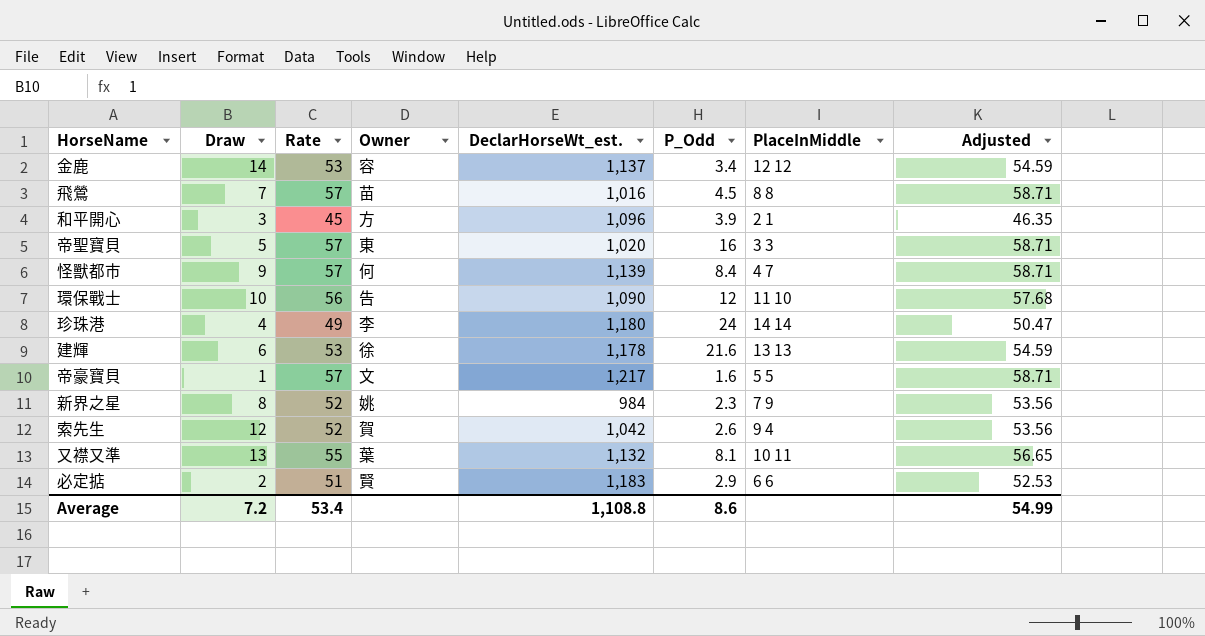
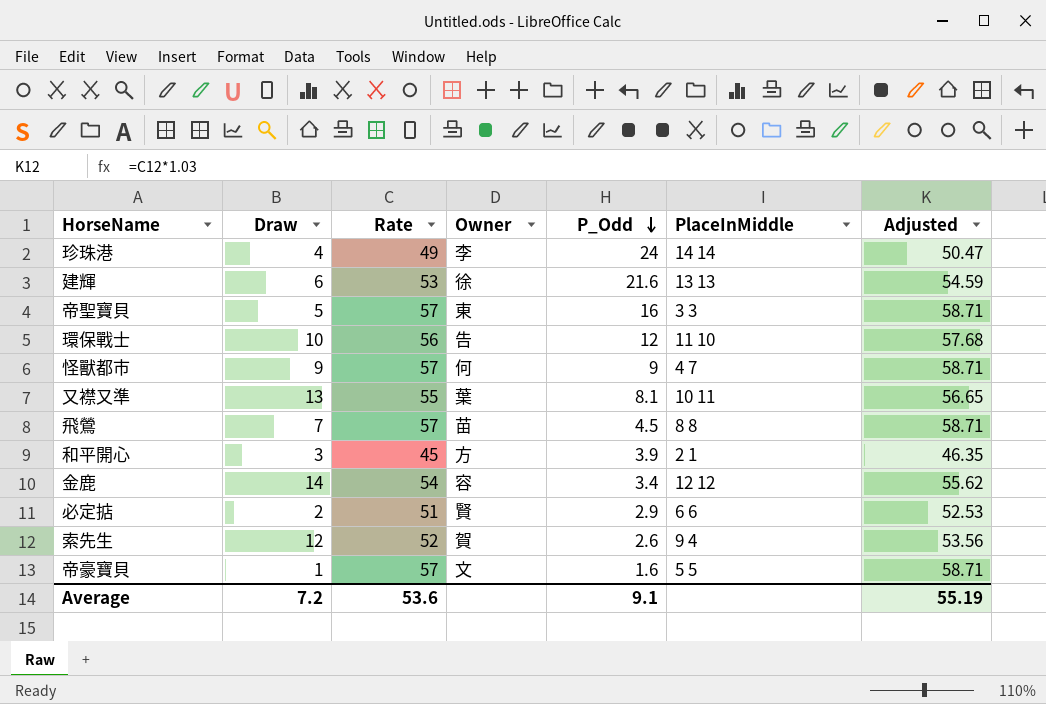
row order: none -> P_Odd descending
column DeclarHorseWt_est. | position: 5 -> none
row 新界之星: 8 | 52 | 姚 | 984 | 2.3 | 7 9 | 53.56 -> none
怪獸都市 | P_Odd: 8.4 -> 9
金鹿 | Rate: 53 -> 54
金鹿 | Adjusted: 54.59 -> 55.62
Average | Rate: 53.4 -> 53.6
Average | P_Odd: 8.6 -> 9.1
Average | Adjusted: 54.99 -> 55.19

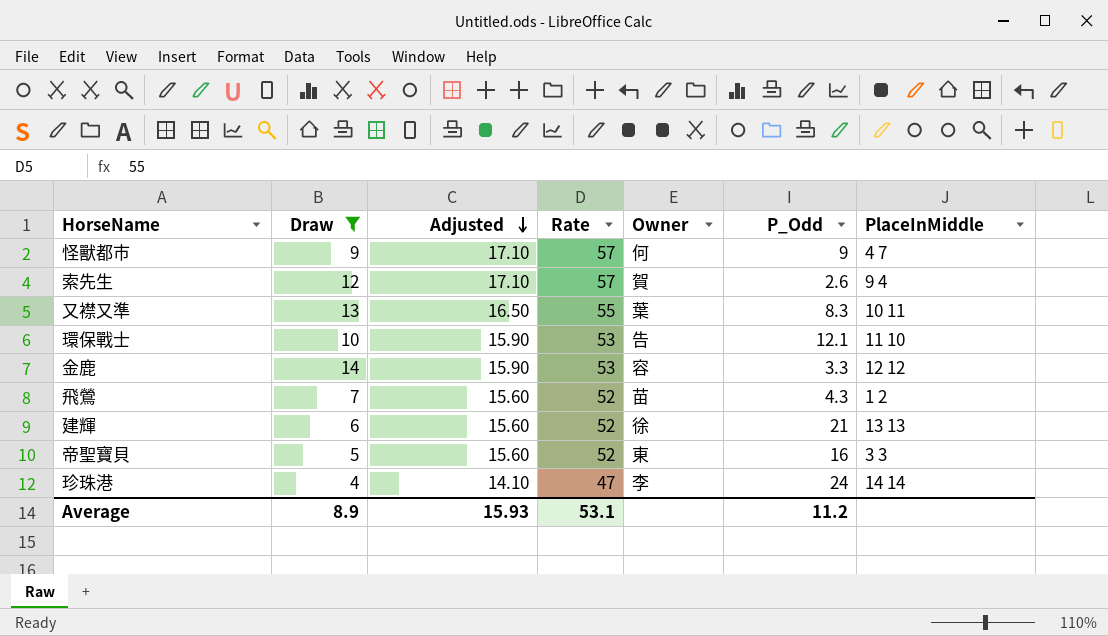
filter: none -> Draw >= 4
row order: P_Odd descending -> Adjusted descending
column Adjusted | formula: [Rate] * 1.03 -> [Rate] * 0.3
column Adjusted | position: 7 -> 3
索先生 | Rate: 52 -> 57
又襟又準 | P_Odd: 8.1 -> 8.3
環保戰士 | Rate: 56 -> 53
環保戰士 | P_Odd: 12 -> 12.1
金鹿 | Rate: 54 -> 53
金鹿 | P_Odd: 3.4 -> 3.3
飛鶯 | Rate: 57 -> 52
飛鶯 | P_Odd: 4.5 -> 4.3
飛鶯 | PlaceInMiddle: 8 8 -> 1 2
建輝 | Rate: 53 -> 52
建輝 | P_Odd: 21.6 -> 21
帝聖寶貝 | Rate: 57 -> 52
珍珠港 | Rate: 49 -> 47
Average | Draw: 7.2 -> 8.9
Average | Adjusted: 55.19 -> 15.93
Average | Rate: 53.6 -> 53.1
Average | P_Odd: 9.1 -> 11.2

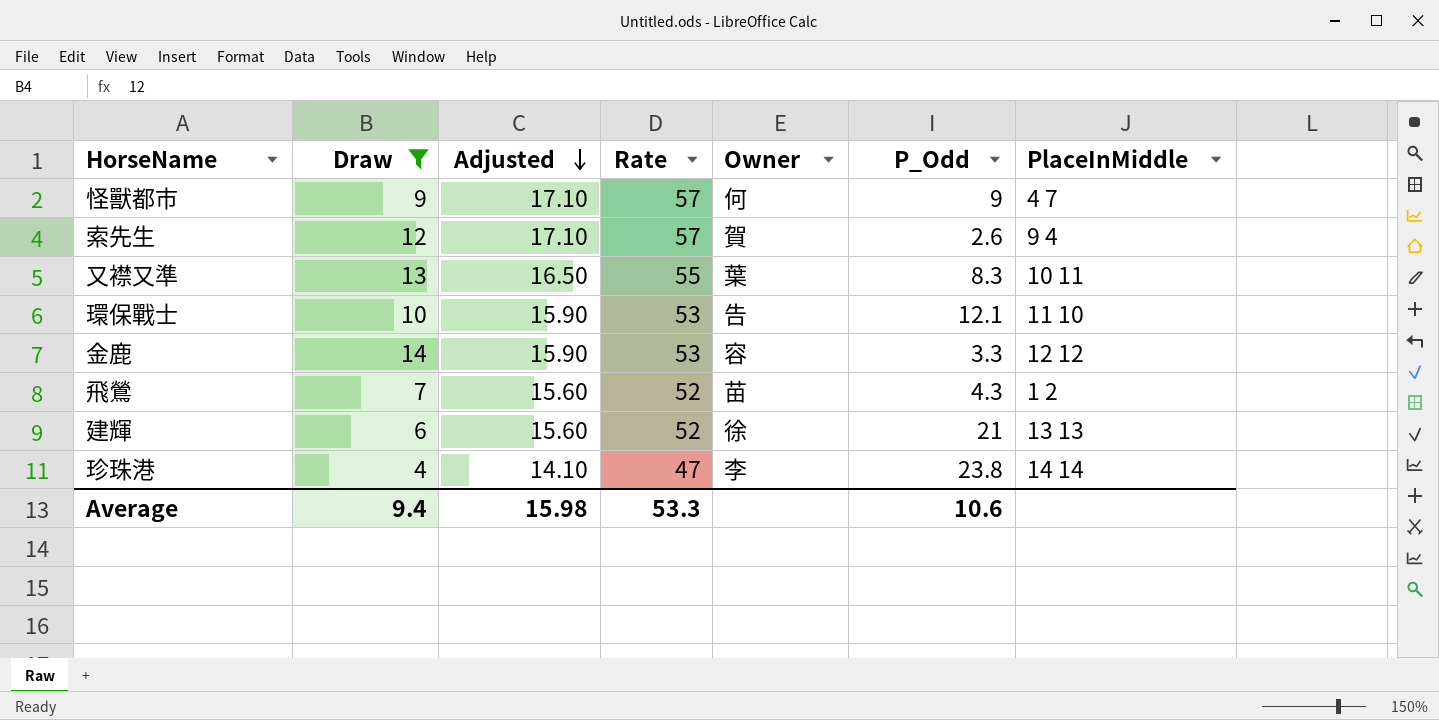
row 帝聖寶貝: 5 | 15.60 | 52 | 東 | 16 | 3 3 -> none
珍珠港 | P_Odd: 24 -> 23.8
Average | Draw: 8.9 -> 9.4
Average | Adjusted: 15.93 -> 15.98
Average | Rate: 53.1 -> 53.3
Average | P_Odd: 11.2 -> 10.6

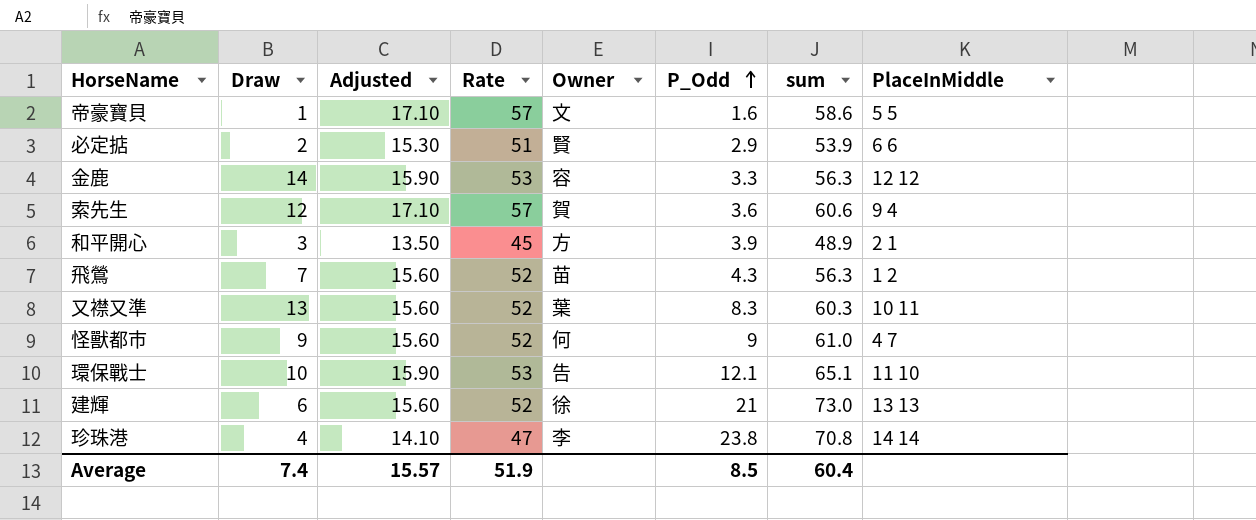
filter: Draw >= 4 -> none
row order: Adjusted descending -> P_Odd ascending
column sum | formula: none -> [Rate] + [P_Odd]
索先生 | P_Odd: 2.6 -> 3.6
又襟又準 | Adjusted: 16.50 -> 15.60
又襟又準 | Rate: 55 -> 52
怪獸都市 | Adjusted: 17.10 -> 15.60
怪獸都市 | Rate: 57 -> 52
Average | Draw: 9.4 -> 7.4
Average | Adjusted: 15.98 -> 15.57
Average | Rate: 53.3 -> 51.9
Average | P_Odd: 10.6 -> 8.5

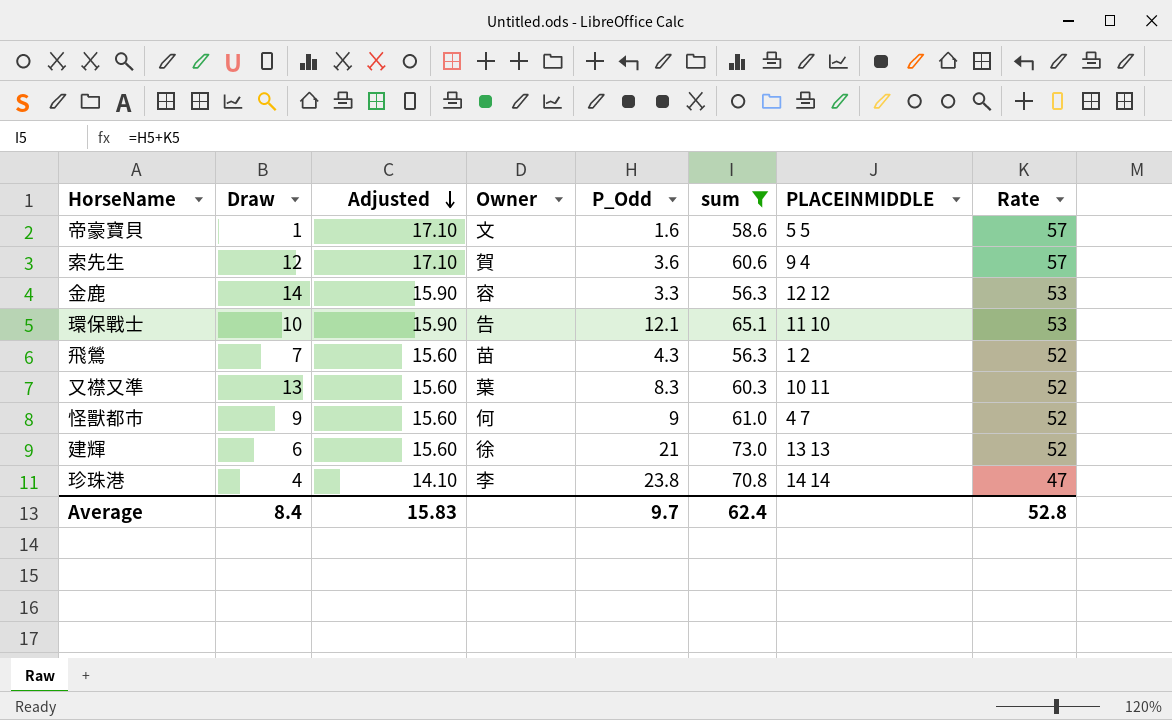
filter: none -> sum >= 56.3
row order: P_Odd ascending -> Adjusted descending
column name: PlaceInMiddle -> PLACEINMIDDLE
column Rate | position: 4 -> 8
Average | Draw: 7.4 -> 8.4
Average | Adjusted: 15.57 -> 15.83
Average | P_Odd: 8.5 -> 9.7
Average | sum: 60.4 -> 62.4
Average | Rate: 51.9 -> 52.8

